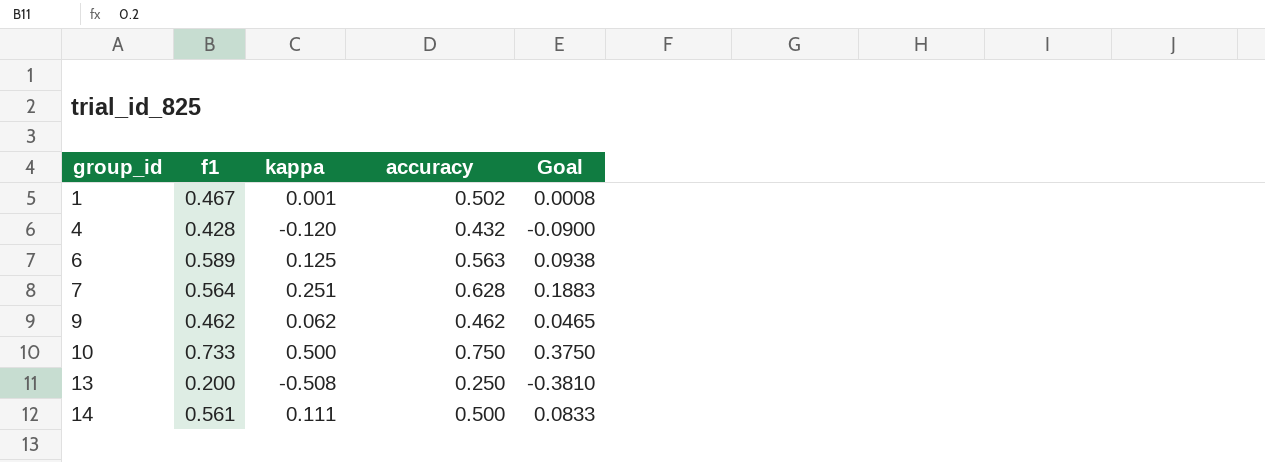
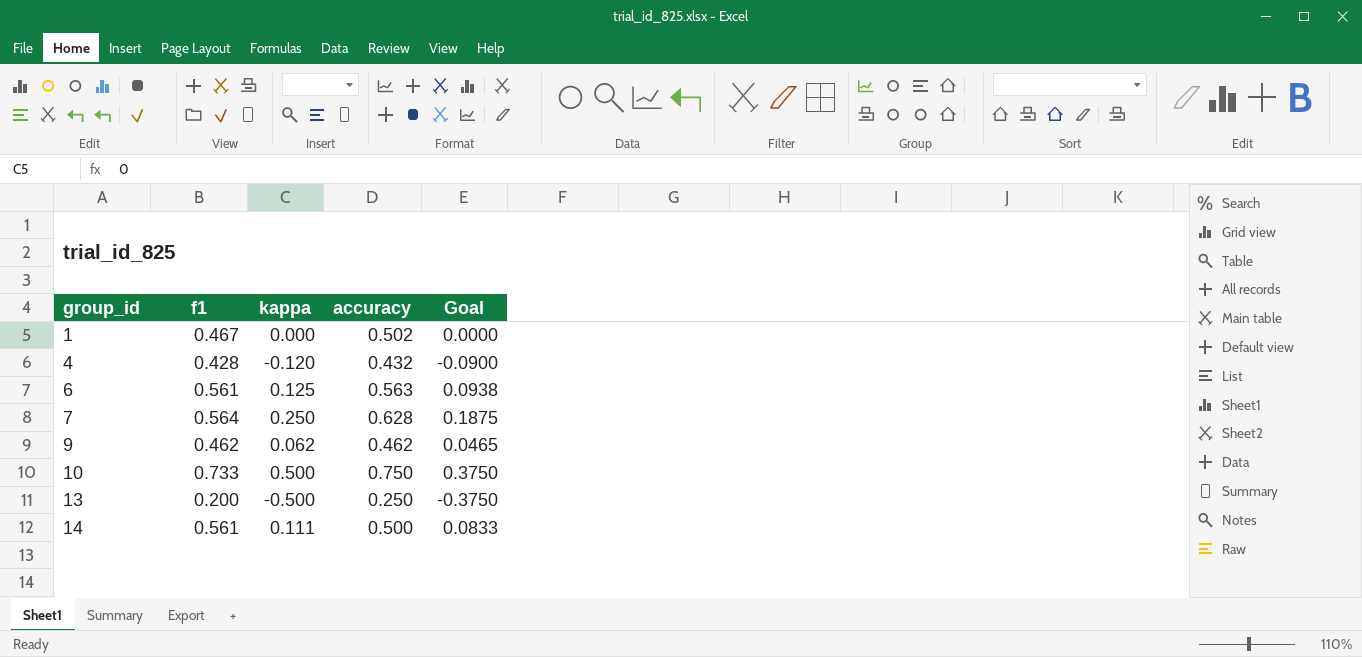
1 | kappa: 0.001 -> 0.000
1 | Goal: 0.0008 -> 0.0000
6 | f1: 0.589 -> 0.561
7 | kappa: 0.251 -> 0.250
7 | Goal: 0.1883 -> 0.1875
13 | kappa: -0.508 -> -0.500
13 | Goal: -0.3810 -> -0.3750

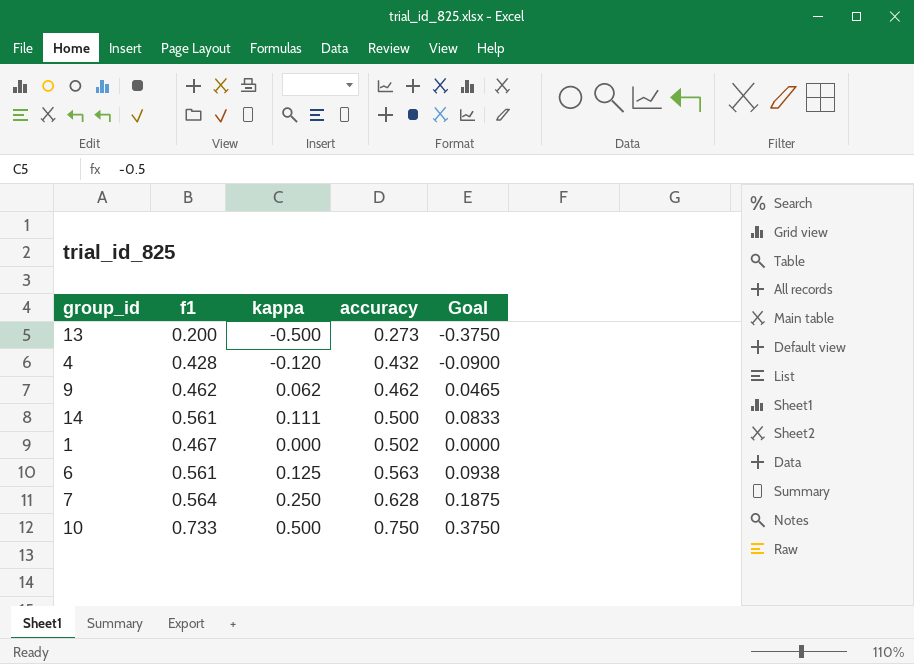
row order: group_id ascending -> accuracy ascending
13 | accuracy: 0.250 -> 0.273

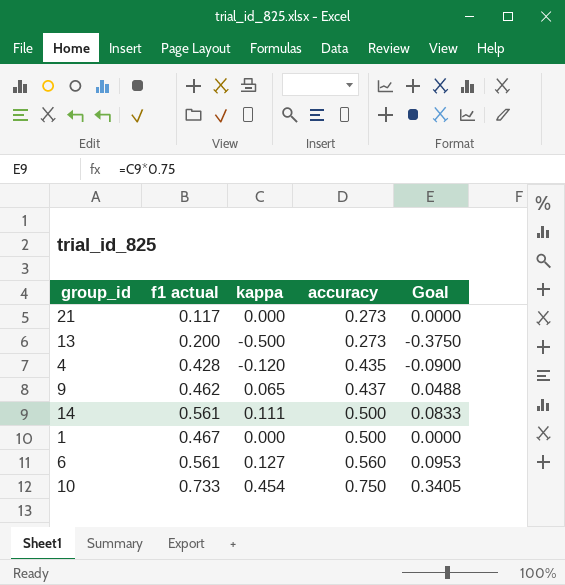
column name: f1 -> f1 actual
row 7: 0.564 | 0.250 | 0.628 | 0.1875 -> none
row 21: none -> 0.117 | 0.000 | 0.273 | 0.0000
4 | accuracy: 0.432 -> 0.435
9 | kappa: 0.062 -> 0.065
9 | accuracy: 0.462 -> 0.437
9 | Goal: 0.0465 -> 0.0488
1 | accuracy: 0.502 -> 0.500
6 | kappa: 0.125 -> 0.127
6 | accuracy: 0.563 -> 0.560
6 | Goal: 0.0938 -> 0.0953
10 | kappa: 0.500 -> 0.454
10 | Goal: 0.3750 -> 0.3405

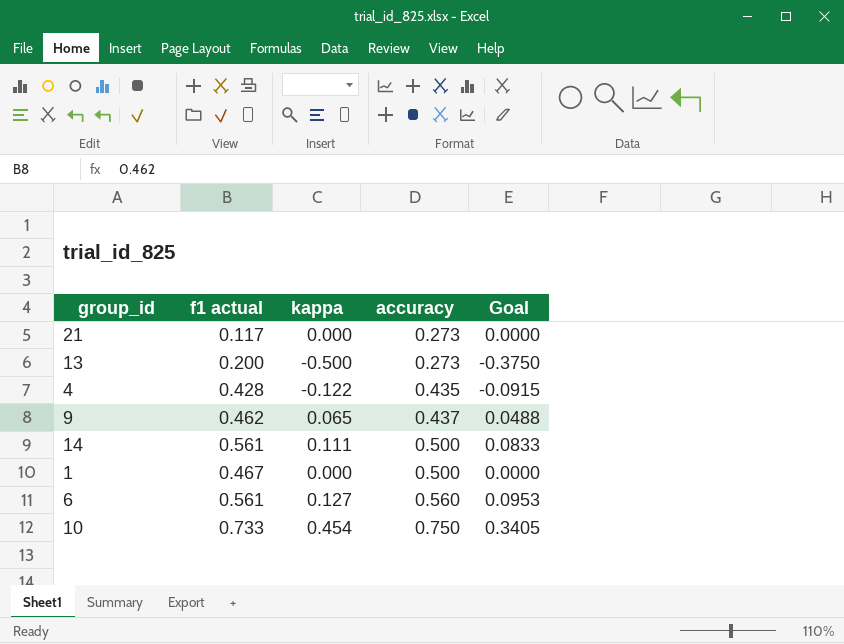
4 | kappa: -0.120 -> -0.122
4 | Goal: -0.0900 -> -0.0915

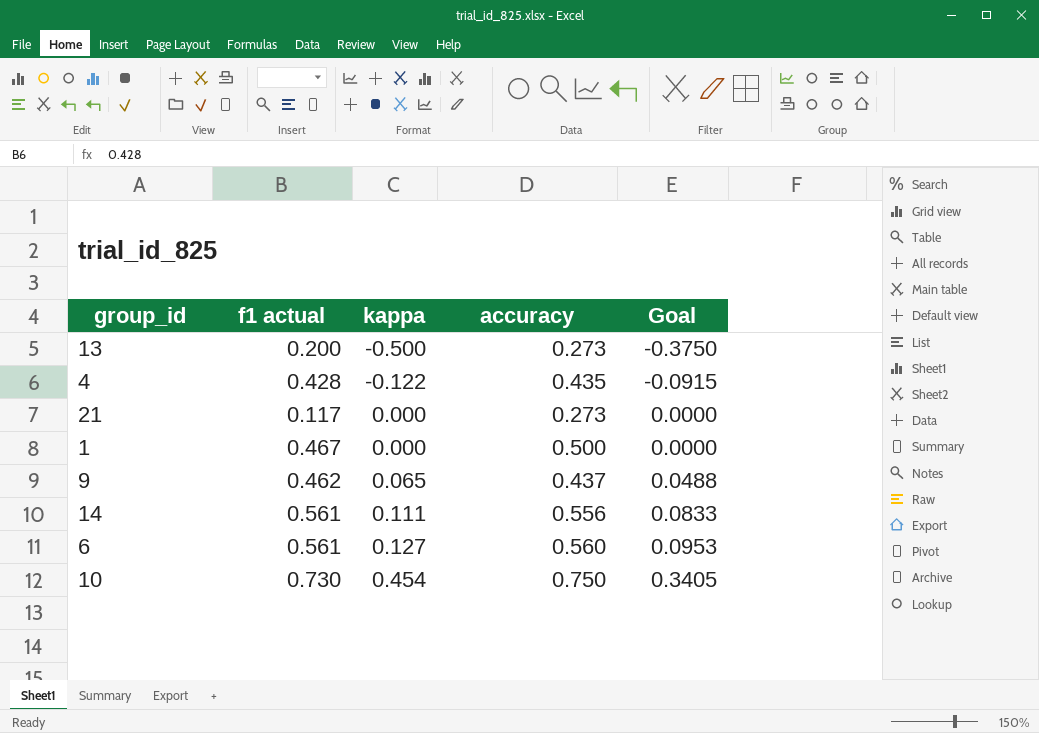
row order: accuracy ascending -> kappa ascending
14 | accuracy: 0.500 -> 0.556
10 | f1 actual: 0.733 -> 0.730

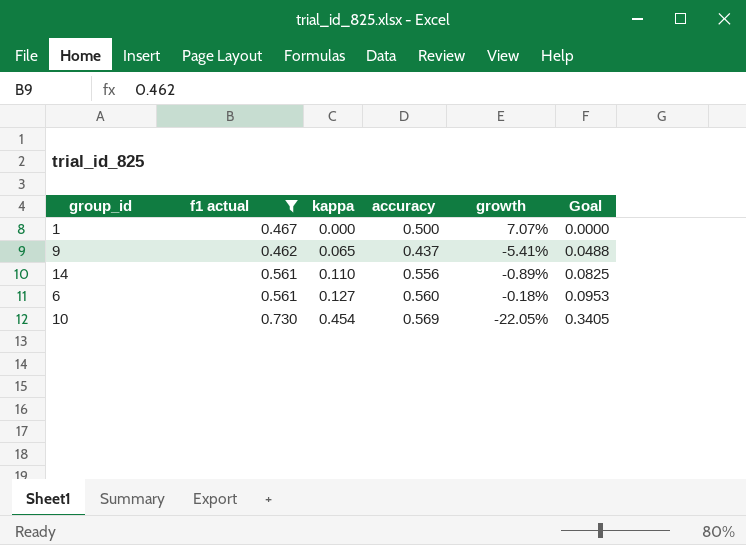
filter: none -> f1 actual >= 0.462
column growth | formula: none -> ([accuracy] - [f1 actual]) / [f1 actual]
14 | kappa: 0.111 -> 0.110
14 | Goal: 0.0833 -> 0.0825
10 | accuracy: 0.750 -> 0.569

